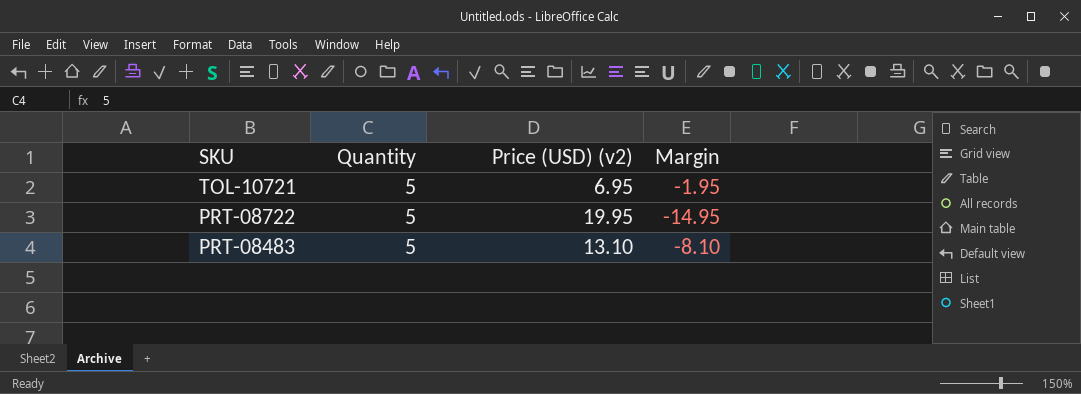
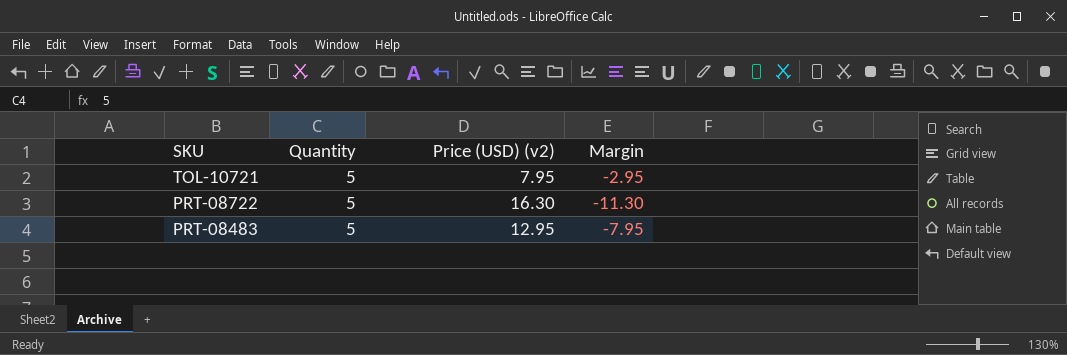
TOL-10721 | Price (USD) (v2): 6.95 -> 7.95
TOL-10721 | Margin: -1.95 -> -2.95
PRT-08722 | Price (USD) (v2): 19.95 -> 16.30
PRT-08722 | Margin: -14.95 -> -11.30
PRT-08483 | Price (USD) (v2): 13.10 -> 12.95
PRT-08483 | Margin: -8.10 -> -7.95

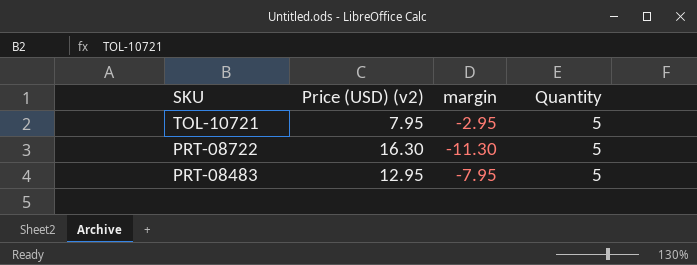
column name: Margin -> margin
column Quantity | position: 2 -> 4

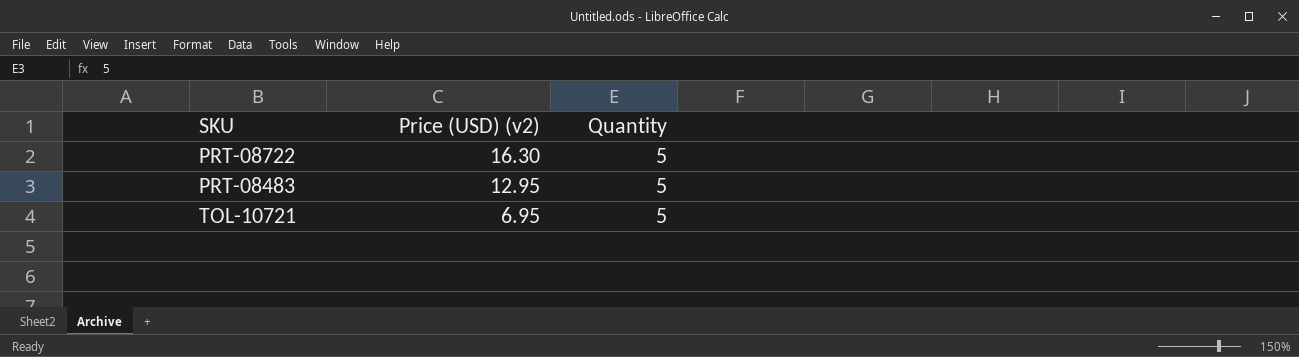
row order: SKU descending -> Price (USD) (v2) descending
column margin | formula: [Quantity] - [Price (USD) (v2)] -> none
TOL-10721 | Price (USD) (v2): 7.95 -> 6.95

